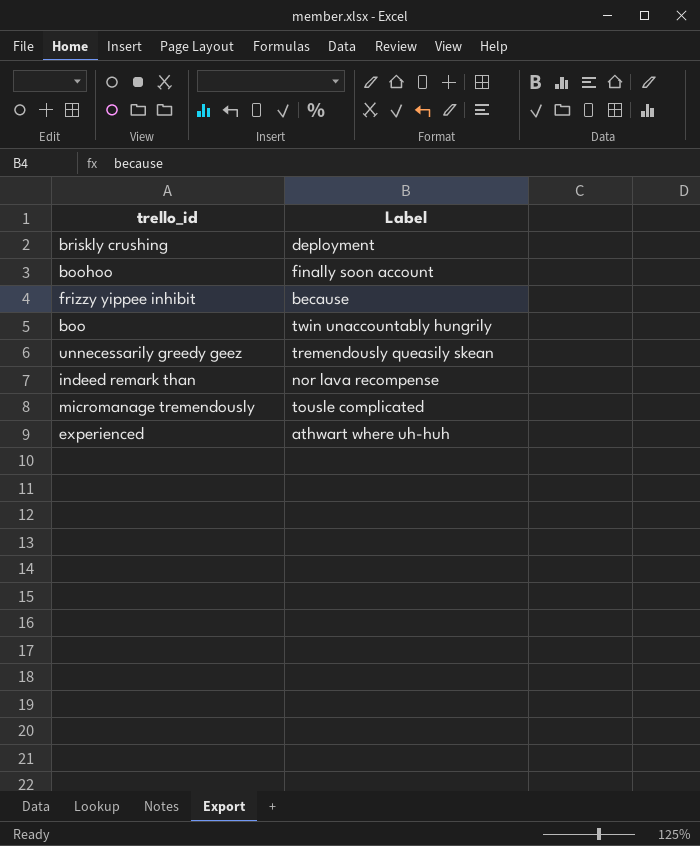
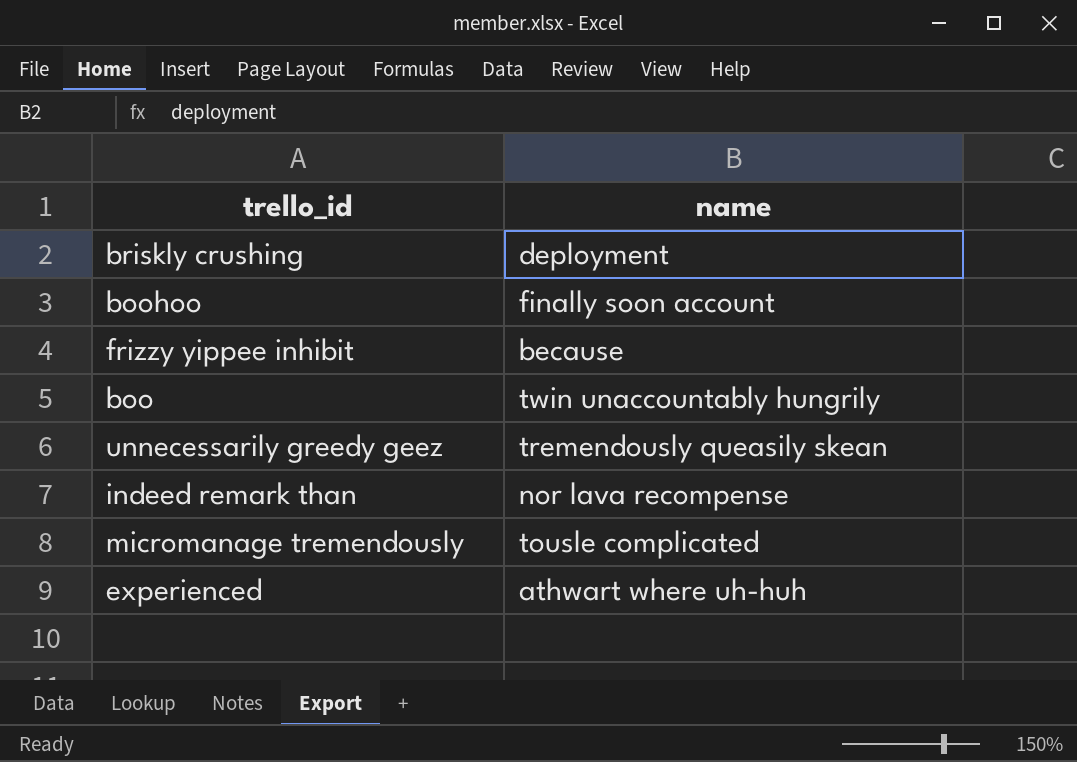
column name: Label -> name

